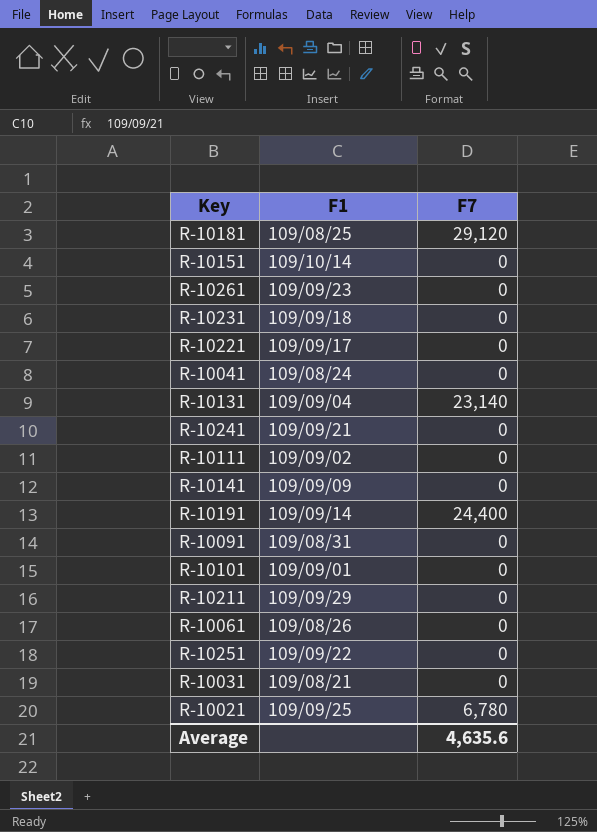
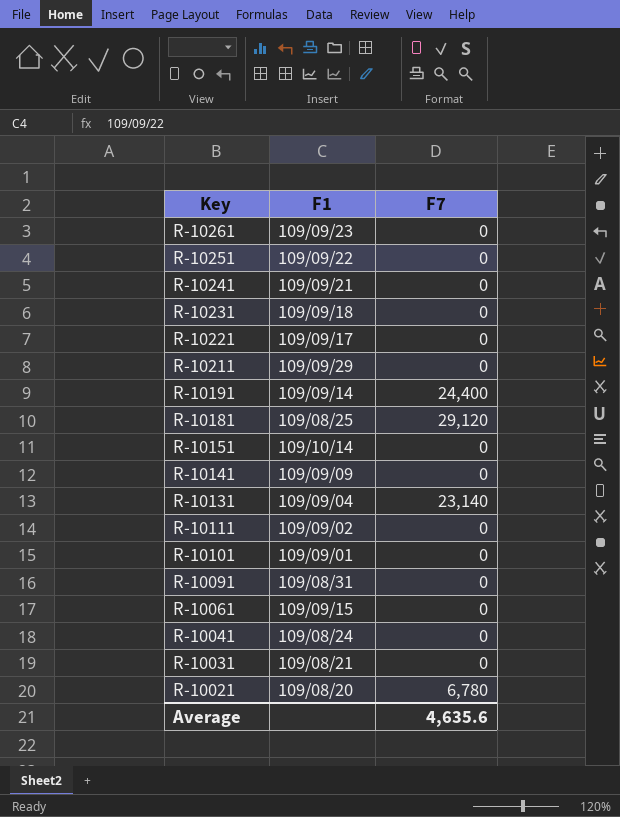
row order: none -> Key descending
R-10061 | F1: 109/08/26 -> 109/09/15
R-10021 | F1: 109/09/25 -> 109/08/20

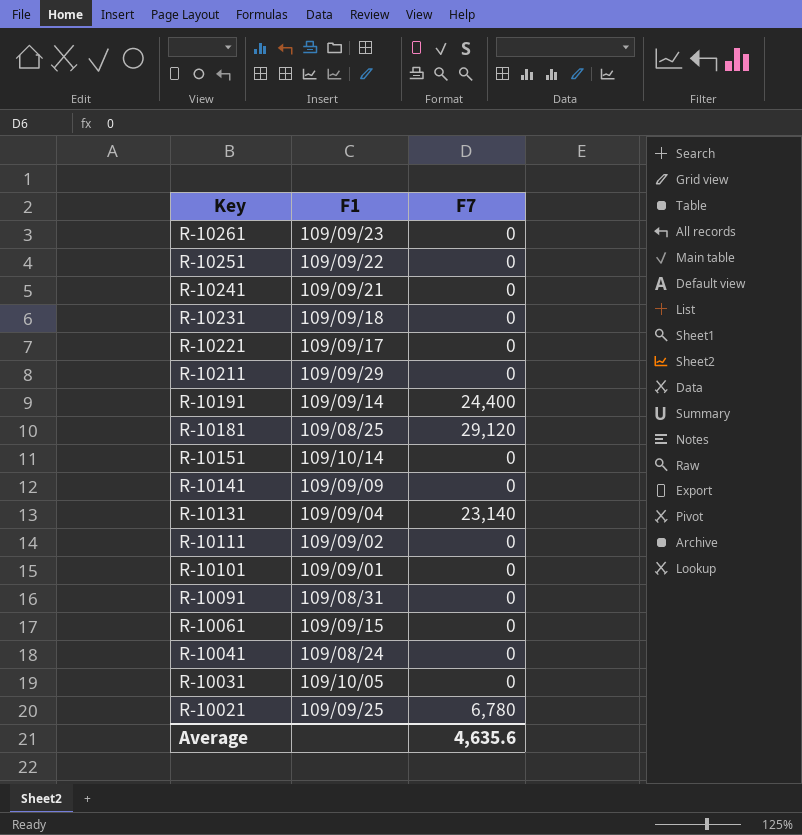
R-10031 | F1: 109/08/21 -> 109/10/05
R-10021 | F1: 109/08/20 -> 109/09/25

